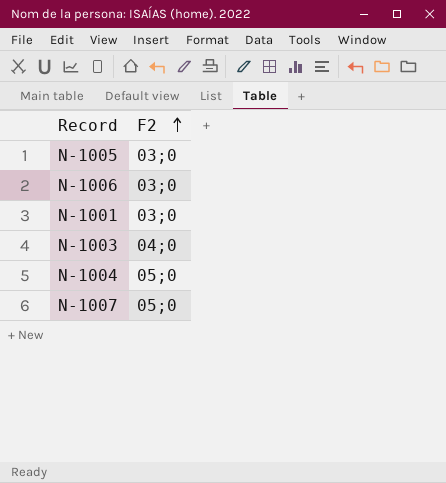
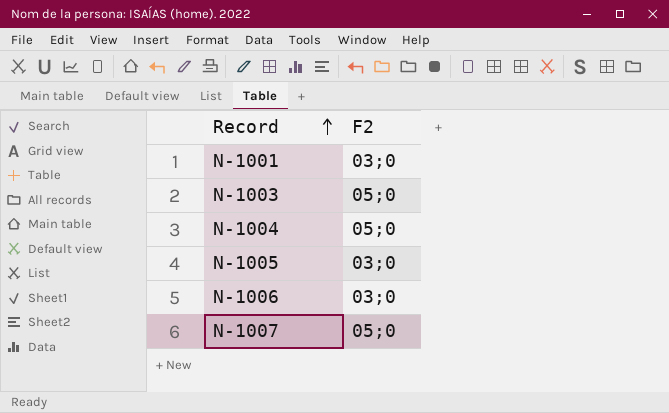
row order: F2 ascending -> Record ascending
N-1003 | F2: 04;0 -> 05;0

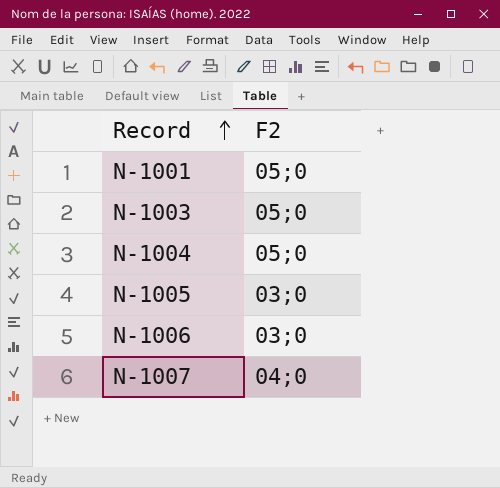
N-1001 | F2: 03;0 -> 05;0
N-1007 | F2: 05;0 -> 04;0

